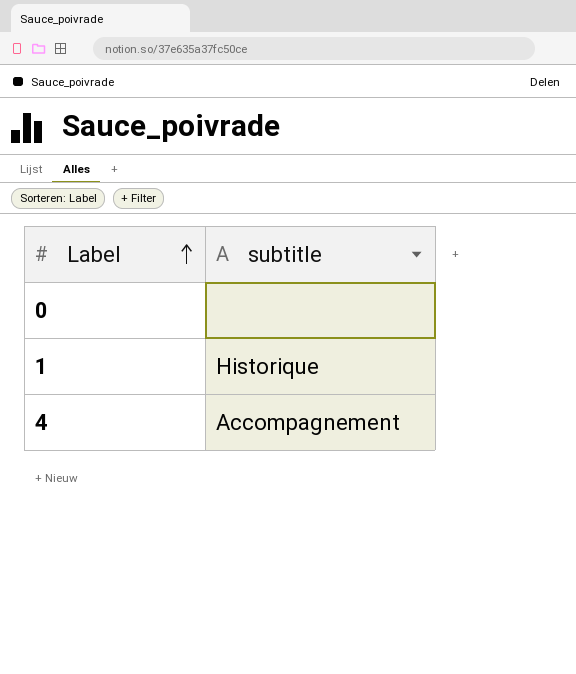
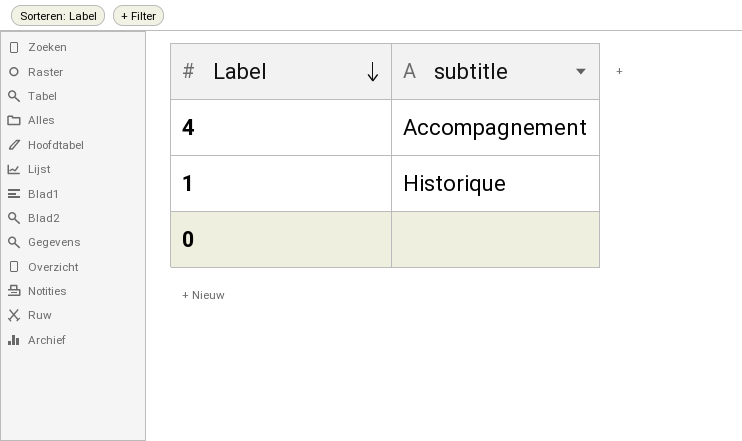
row order: Label ascending -> Label descending

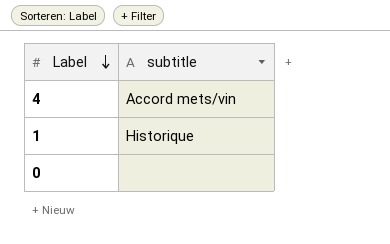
4 | subtitle: Accompagnement -> Accord mets/vin

